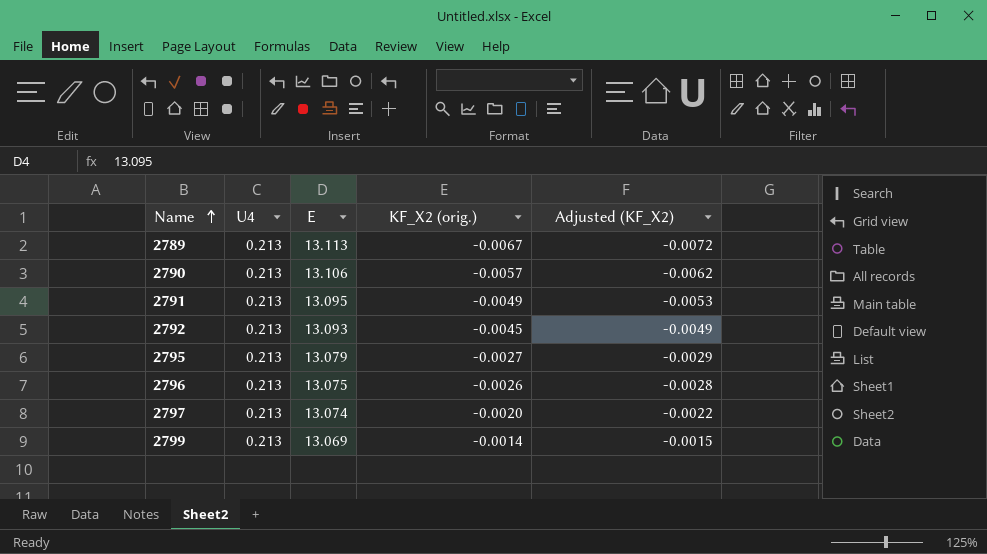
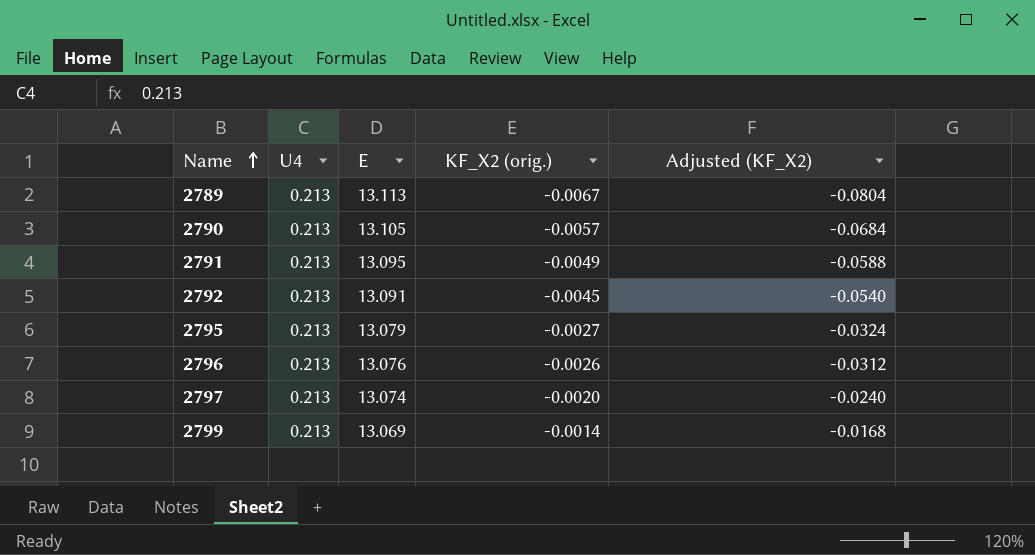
column Adjusted (KF_X2) | formula: [KF_X2 (orig.)] * 1.08 -> [KF_X2 (orig.)] * 12
2790 | E: 13.106 -> 13.105
2792 | E: 13.093 -> 13.091
2796 | E: 13.075 -> 13.076

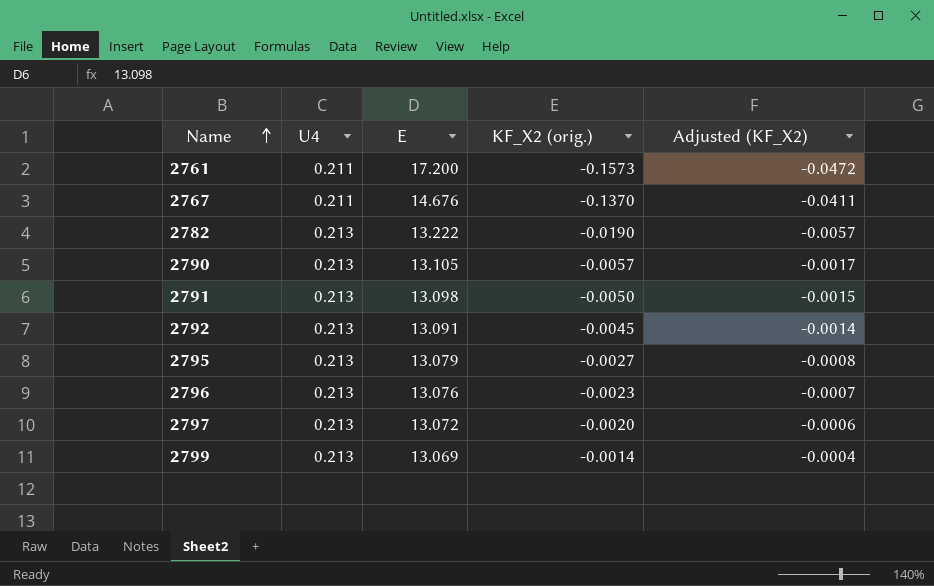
column Adjusted (KF_X2) | formula: [KF_X2 (orig.)] * 12 -> [KF_X2 (orig.)] * 0.3
row 2789: 0.213 | 13.113 | -0.0067 | -0.0804 -> none
row 2761: none -> 0.211 | 17.200 | -0.1573 | -0.0472
row 2767: none -> 0.211 | 14.676 | -0.1370 | -0.0411
row 2782: none -> 0.213 | 13.222 | -0.0190 | -0.0057
2791 | E: 13.095 -> 13.098
2791 | KF_X2 (orig.): -0.0049 -> -0.0050
2796 | KF_X2 (orig.): -0.0026 -> -0.0023
2797 | E: 13.074 -> 13.072

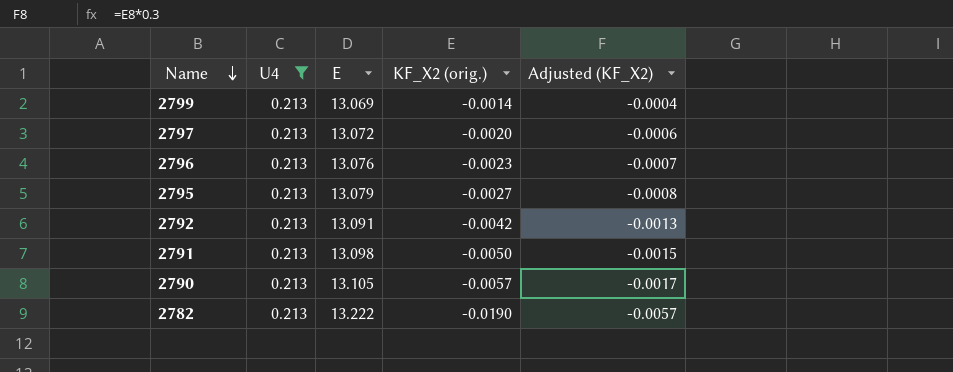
filter: none -> U4 = 0.213
row order: Name ascending -> Name descending
2792 | KF_X2 (orig.): -0.0045 -> -0.0042
2792 | Adjusted (KF_X2): -0.0014 -> -0.0013

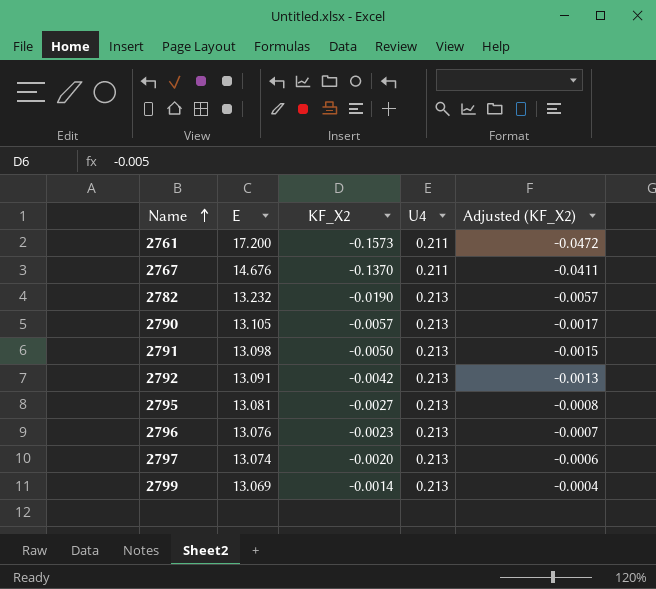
filter: U4 = 0.213 -> none
row order: Name descending -> Name ascending
column name: KF_X2 (orig.) -> KF_X2
column U4 | position: 2 -> 4
2782 | E: 13.222 -> 13.232
2795 | E: 13.079 -> 13.081
2797 | E: 13.072 -> 13.074

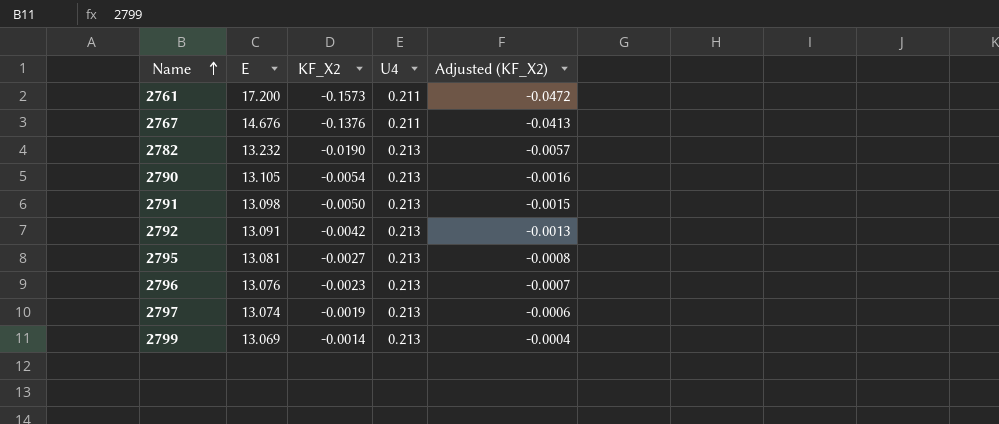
2767 | KF_X2: -0.1370 -> -0.1376
2767 | Adjusted (KF_X2): -0.0411 -> -0.0413
2790 | KF_X2: -0.0057 -> -0.0054
2790 | Adjusted (KF_X2): -0.0017 -> -0.0016
2797 | KF_X2: -0.0020 -> -0.0019

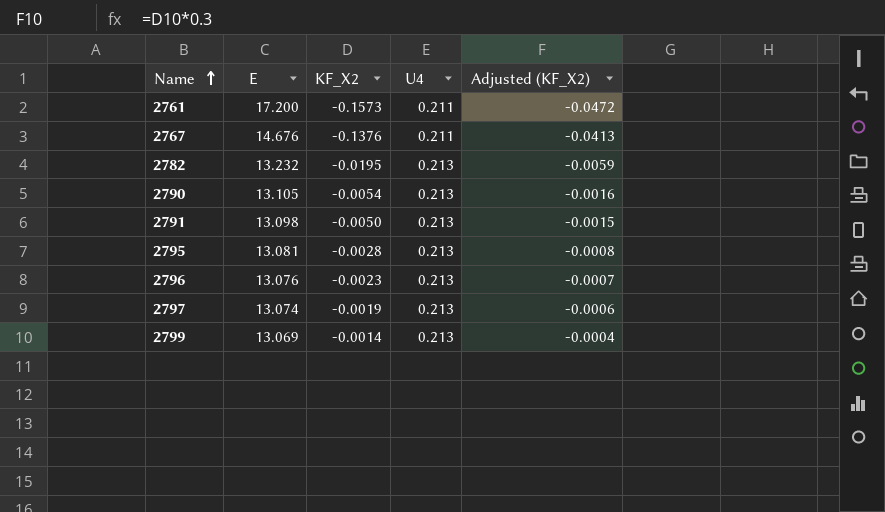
row 2792: 13.091 | -0.0042 | 0.213 | -0.0013 -> none
2782 | KF_X2: -0.0190 -> -0.0195
2782 | Adjusted (KF_X2): -0.0057 -> -0.0059
2795 | KF_X2: -0.0027 -> -0.0028

